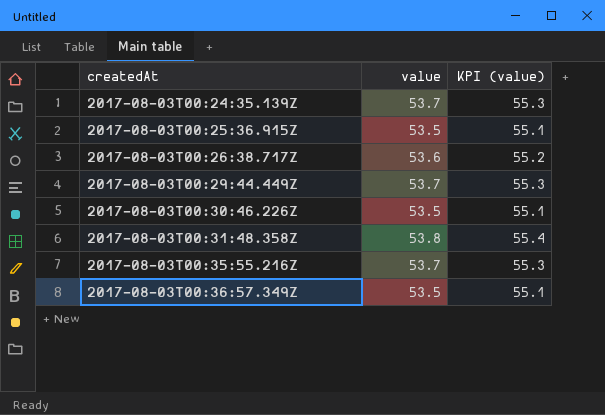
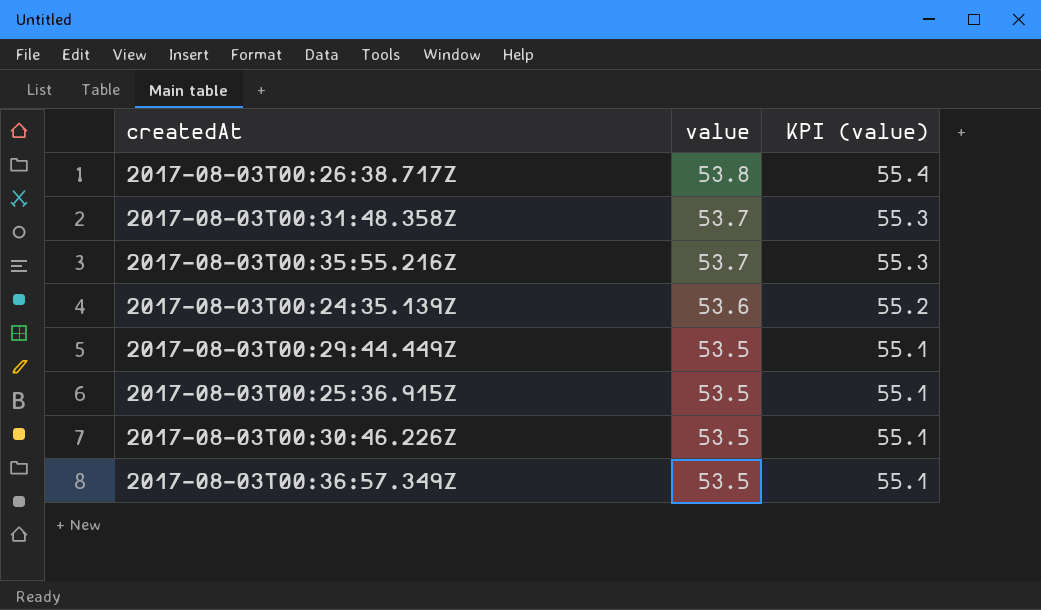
row order: createdAt ascending -> value descending
2017-08-03T00:26:38.717Z | value: 53.6 -> 53.8
2017-08-03T00:26:38.717Z | KPI (value): 55.2 -> 55.4
2017-08-03T00:31:48.358Z | value: 53.8 -> 53.7
2017-08-03T00:31:48.358Z | KPI (value): 55.4 -> 55.3
2017-08-03T00:24:35.139Z | value: 53.7 -> 53.6
2017-08-03T00:24:35.139Z | KPI (value): 55.3 -> 55.2
2017-08-03T00:29:44.449Z | value: 53.7 -> 53.5
2017-08-03T00:29:44.449Z | KPI (value): 55.3 -> 55.1

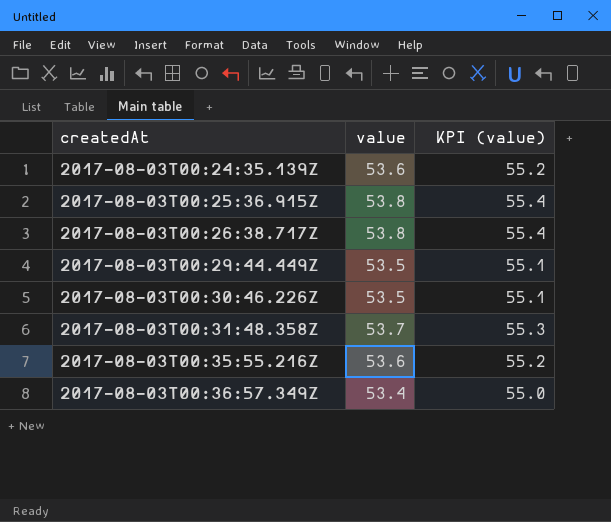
row order: value descending -> createdAt ascending
2017-08-03T00:25:36.915Z | value: 53.5 -> 53.8
2017-08-03T00:25:36.915Z | KPI (value): 55.1 -> 55.4
2017-08-03T00:35:55.216Z | value: 53.7 -> 53.6
2017-08-03T00:35:55.216Z | KPI (value): 55.3 -> 55.2
2017-08-03T00:36:57.349Z | value: 53.5 -> 53.4
2017-08-03T00:36:57.349Z | KPI (value): 55.1 -> 55.0

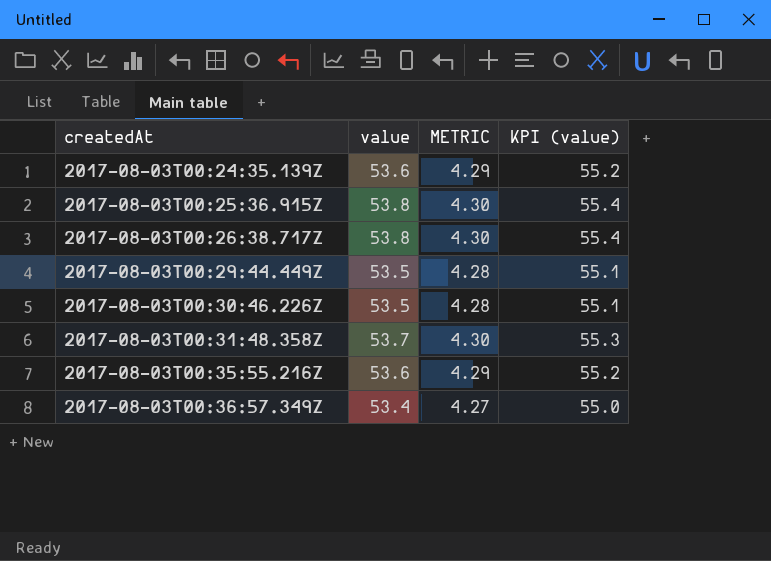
column METRIC | formula: none -> [value] * 0.08

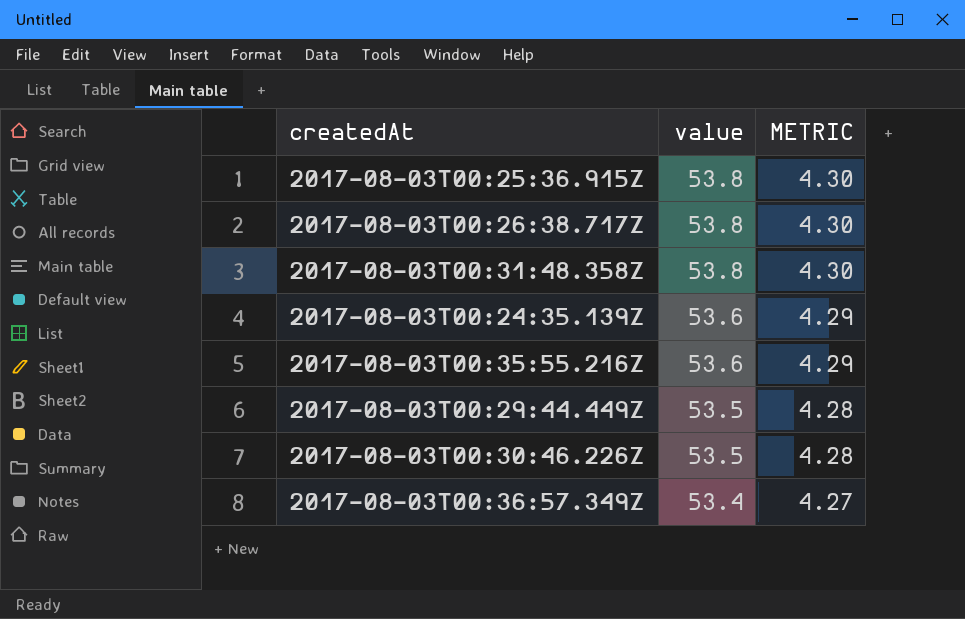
row order: createdAt ascending -> value descending
column KPI (value) | formula: [value] * 1.03 -> none
2017-08-03T00:31:48.358Z | value: 53.7 -> 53.8

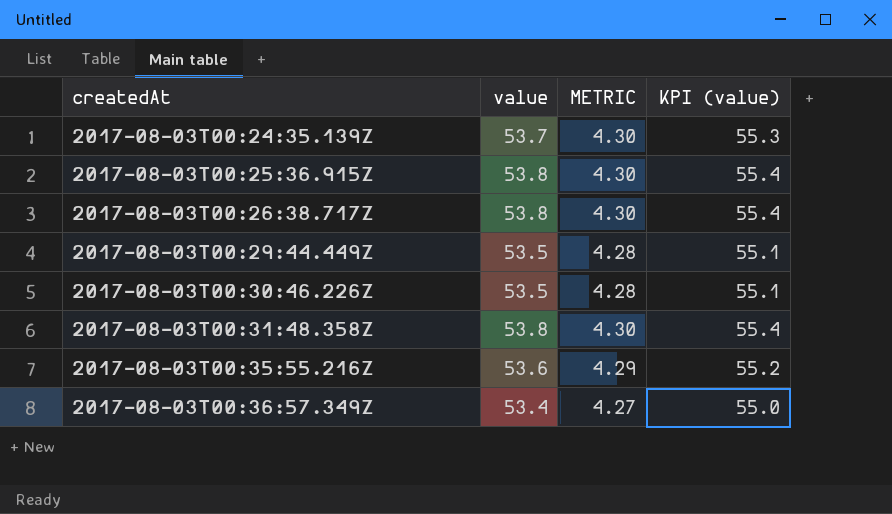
row order: value descending -> createdAt ascending
column KPI (value) | formula: none -> [value] * 1.03
2017-08-03T00:24:35.139Z | value: 53.6 -> 53.7
2017-08-03T00:24:35.139Z | METRIC: 4.29 -> 4.30

